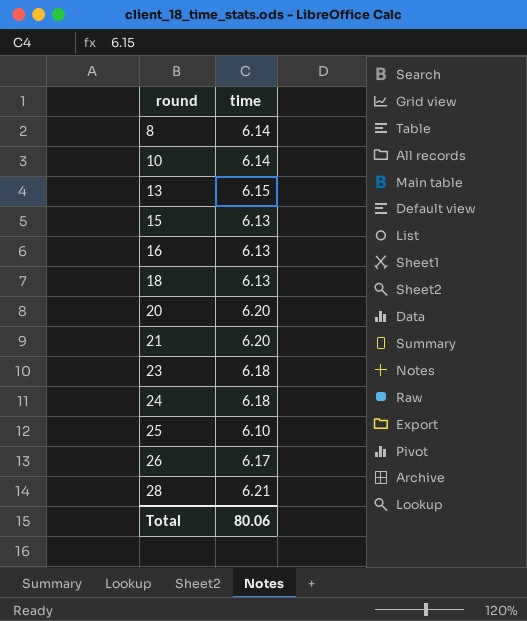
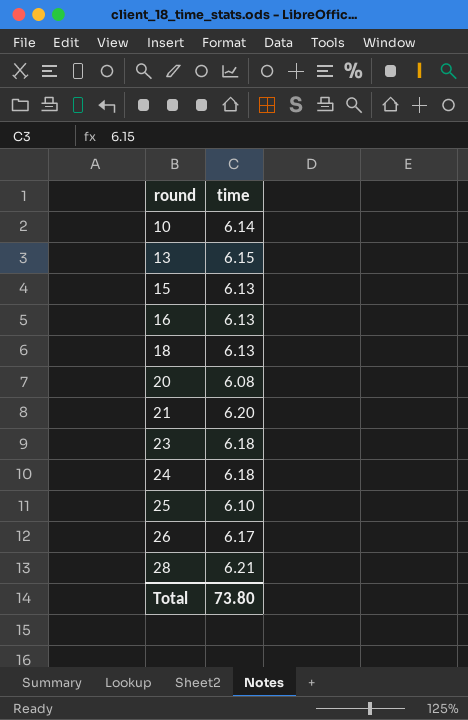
row 8: 6.14 -> none
20 | time: 6.20 -> 6.08
Total | time: 80.06 -> 73.80

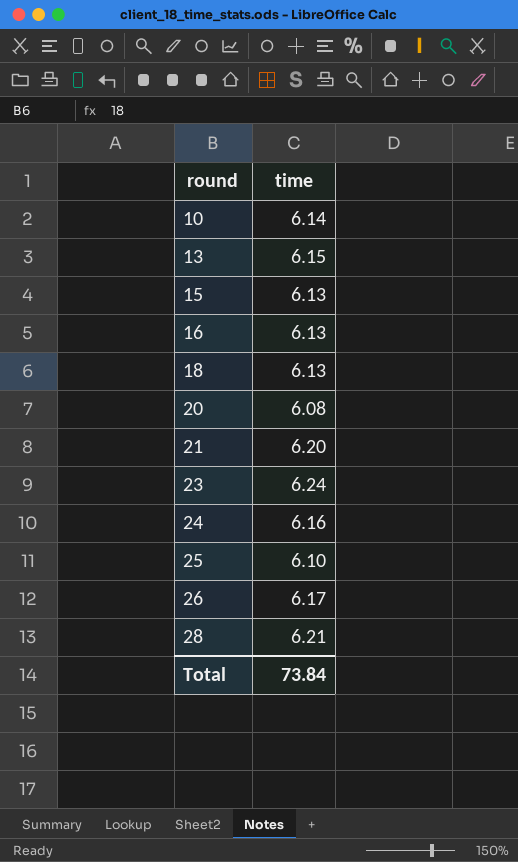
23 | time: 6.18 -> 6.24
24 | time: 6.18 -> 6.16
Total | time: 73.80 -> 73.84

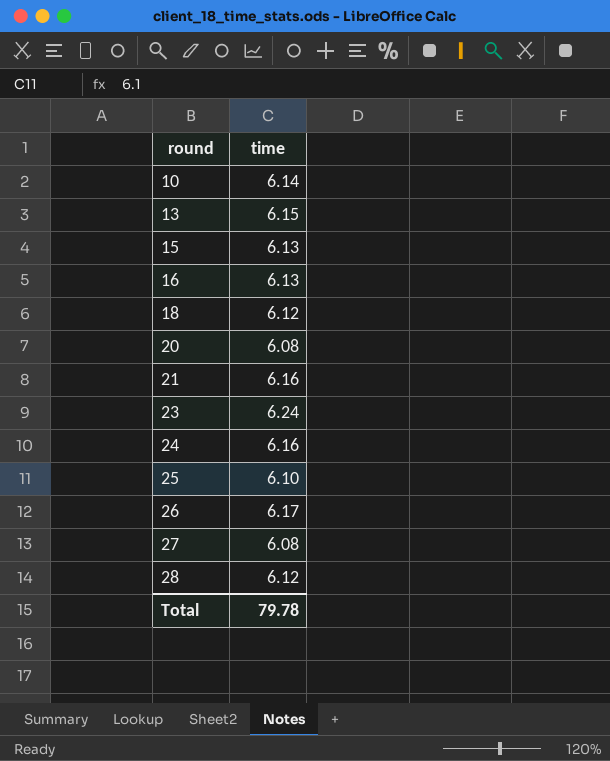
18 | time: 6.13 -> 6.12
21 | time: 6.20 -> 6.16
row 27: none -> 6.08
28 | time: 6.21 -> 6.12
Total | time: 73.84 -> 79.78

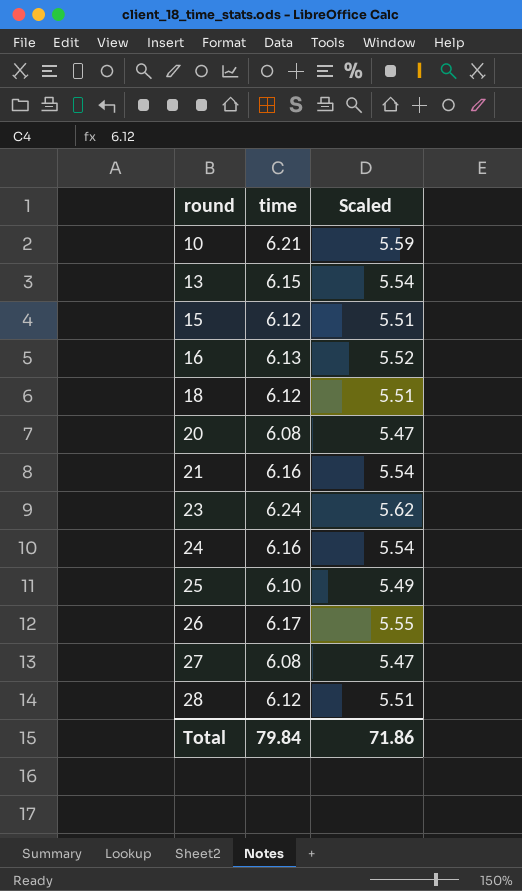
column Scaled | formula: none -> [time] * 0.9
10 | time: 6.14 -> 6.21
15 | time: 6.13 -> 6.12
Total | time: 79.78 -> 79.84

